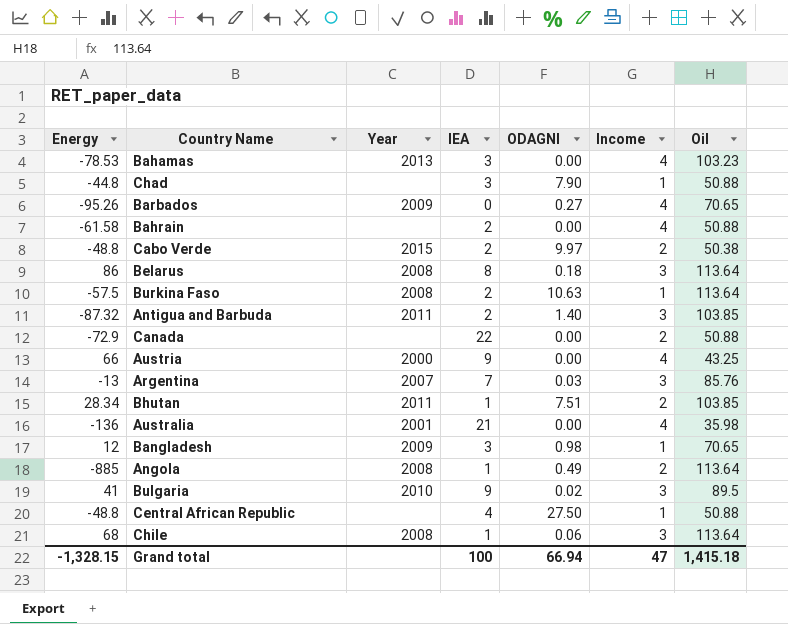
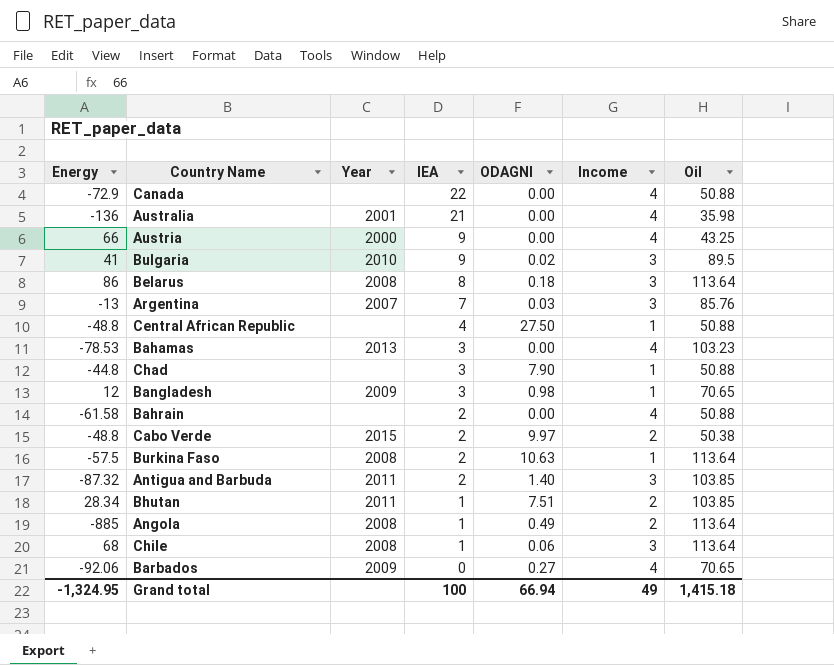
row order: none -> IEA descending
Canada | Income: 2 -> 4
Barbados | Energy: -95.26 -> -92.06
Grand total | Energy: -1,328.15 -> -1,324.95
Grand total | Income: 47 -> 49

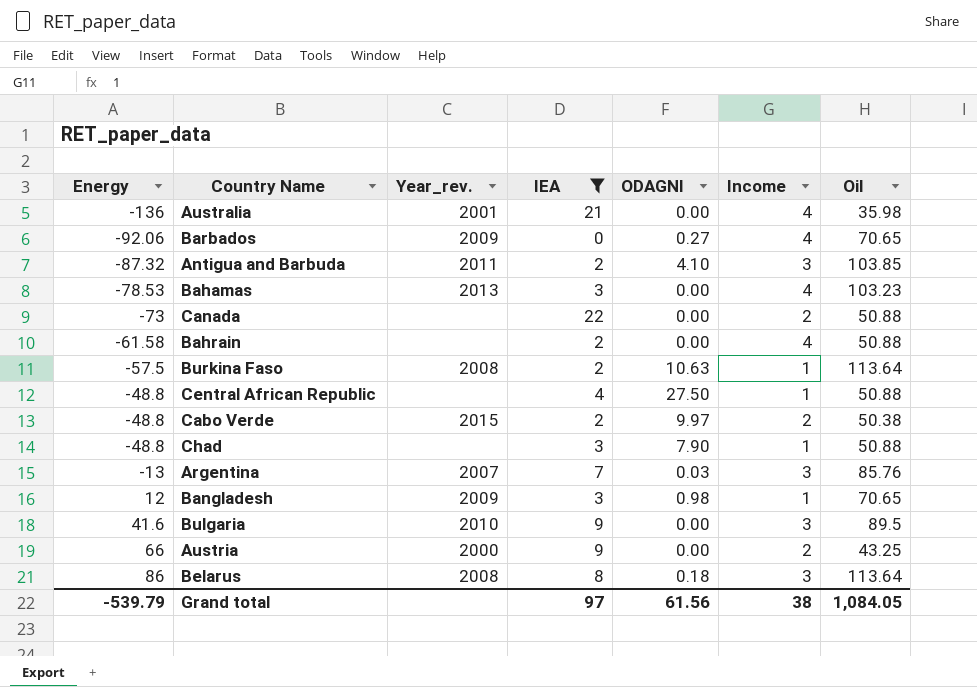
filter: none -> IEA != 1
row order: IEA descending -> Energy ascending
column name: Year -> Year_rev.
Antigua and Barbuda | ODAGNI: 1.40 -> 4.10
Canada | Energy: -72.9 -> -73
Canada | Income: 4 -> 2
Chad | Energy: -44.8 -> -48.8
Bulgaria | Energy: 41 -> 41.6
Bulgaria | ODAGNI: 0.02 -> 0.00
Austria | Income: 4 -> 2
Grand total | Energy: -1,324.95 -> -539.79
Grand total | IEA: 100 -> 97
Grand total | ODAGNI: 66.94 -> 61.56
Grand total | Income: 49 -> 38
Grand total | Oil: 1,415.18 -> 1,084.05

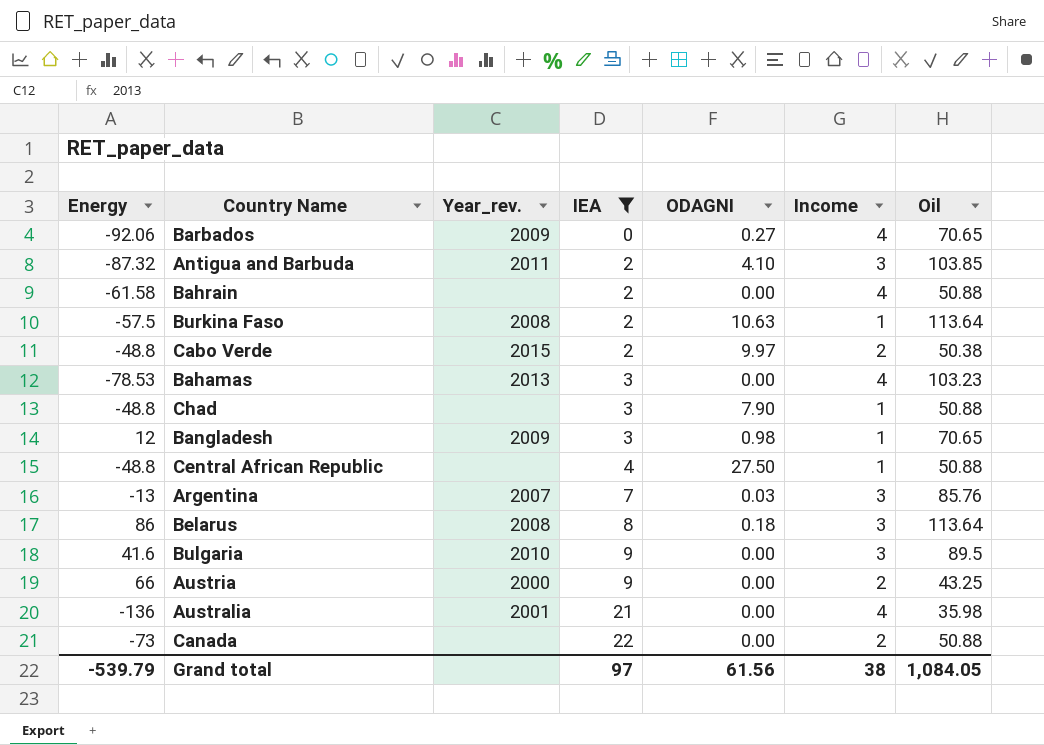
row order: Energy ascending -> IEA ascending

